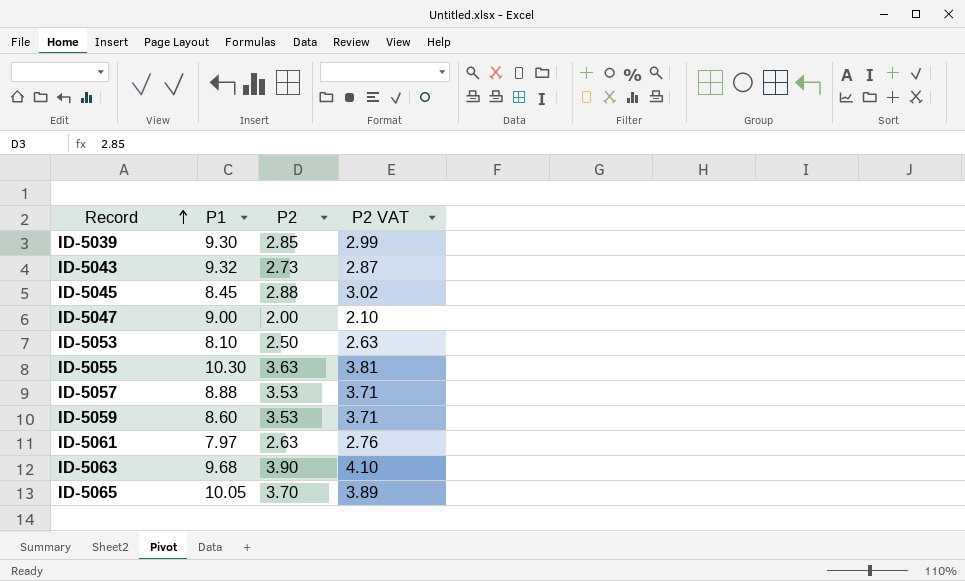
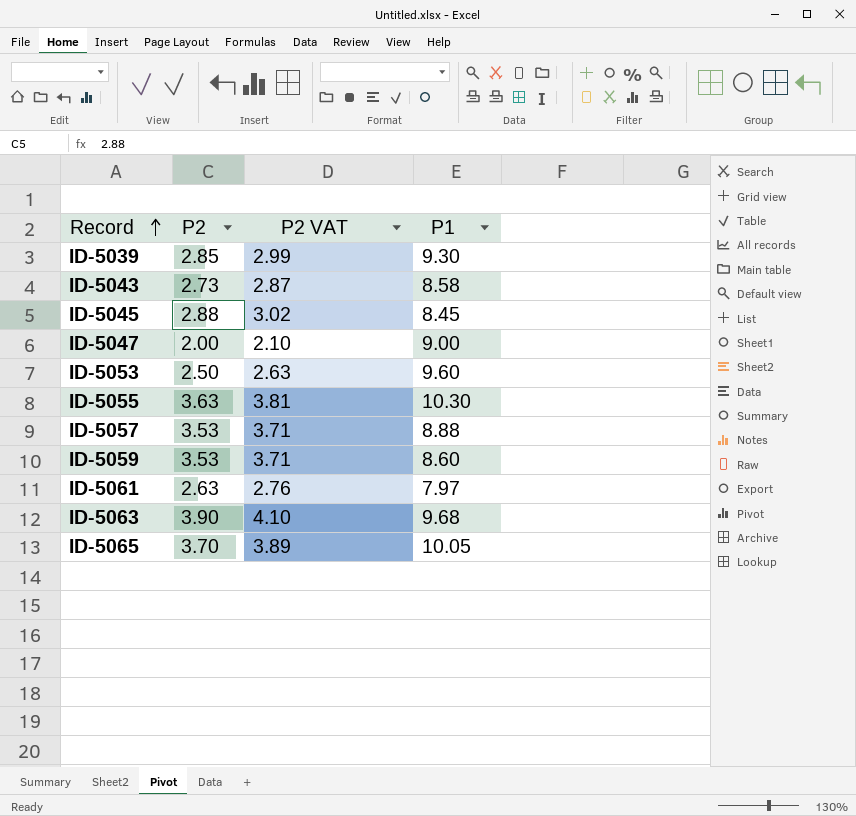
column P1 | position: 2 -> 4
ID-5043 | P1: 9.32 -> 8.58
ID-5053 | P1: 8.10 -> 9.60

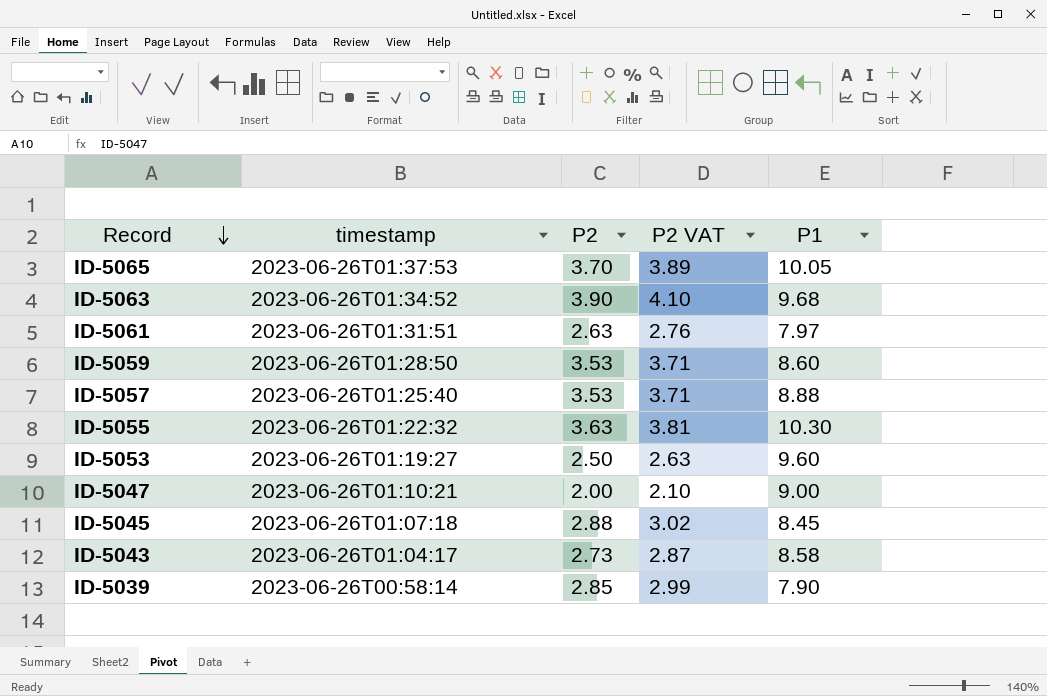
row order: Record ascending -> Record descending
column timestamp | position: none -> 2
ID-5039 | P1: 9.30 -> 7.90

